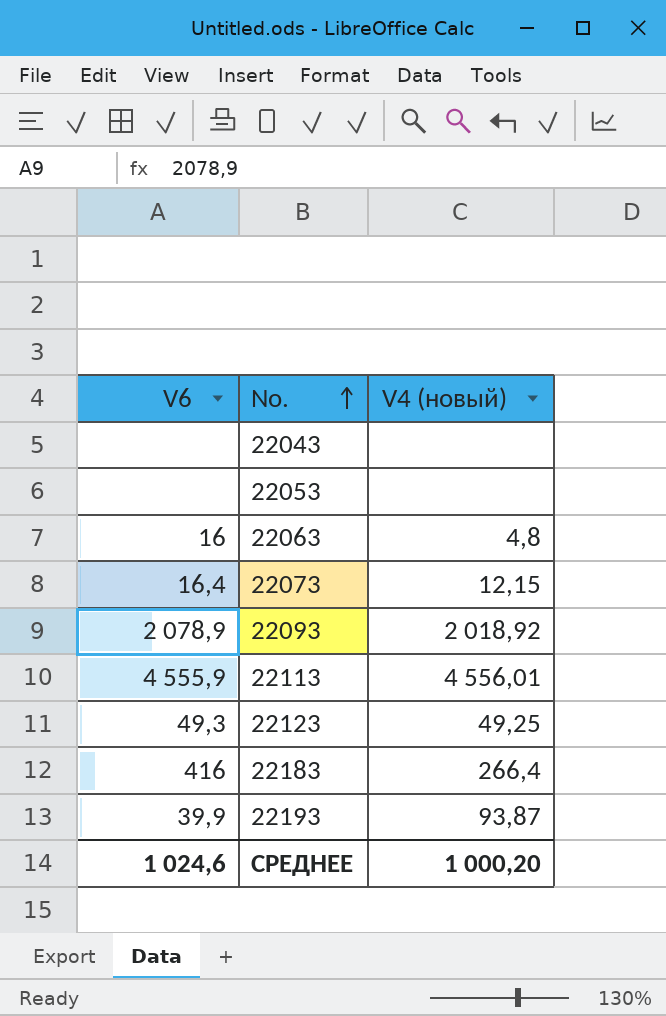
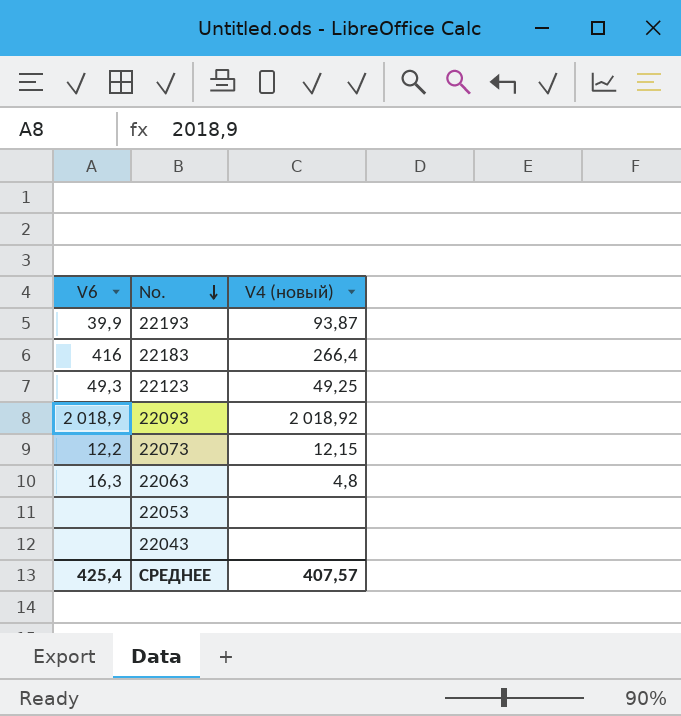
row order: No. ascending -> No. descending
row 22113: 4 555,9 | 4 556,01 -> none
22093 | V6: 2 078,9 -> 2 018,9
22073 | V6: 16,4 -> 12,2
22063 | V6: 16 -> 16,3
СРЕДНЕЕ | V6: 1 024,6 -> 425,4
СРЕДНЕЕ | V4 (новый): 1 000,20 -> 407,57

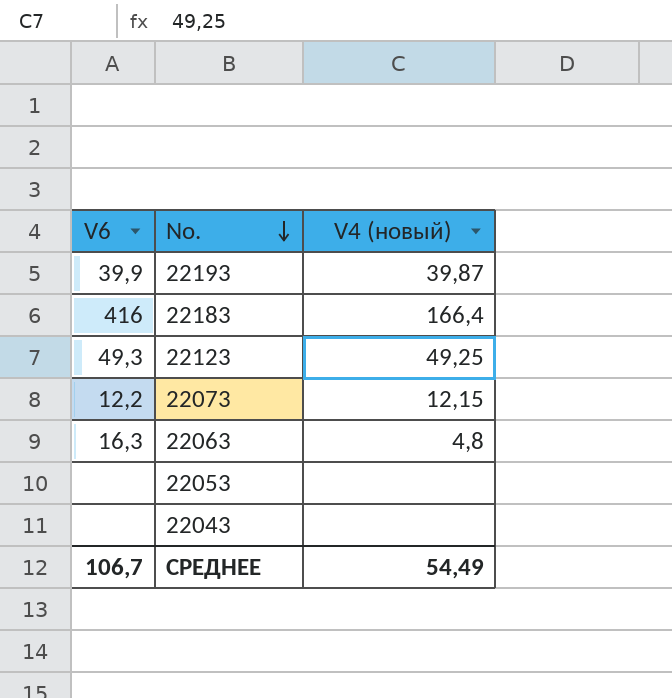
row 22093: 2 018,9 | 2 018,92 -> none
22193 | V4 (новый): 93,87 -> 39,87
22183 | V4 (новый): 266,4 -> 166,4
СРЕДНЕЕ | V6: 425,4 -> 106,7
СРЕДНЕЕ | V4 (новый): 407,57 -> 54,49

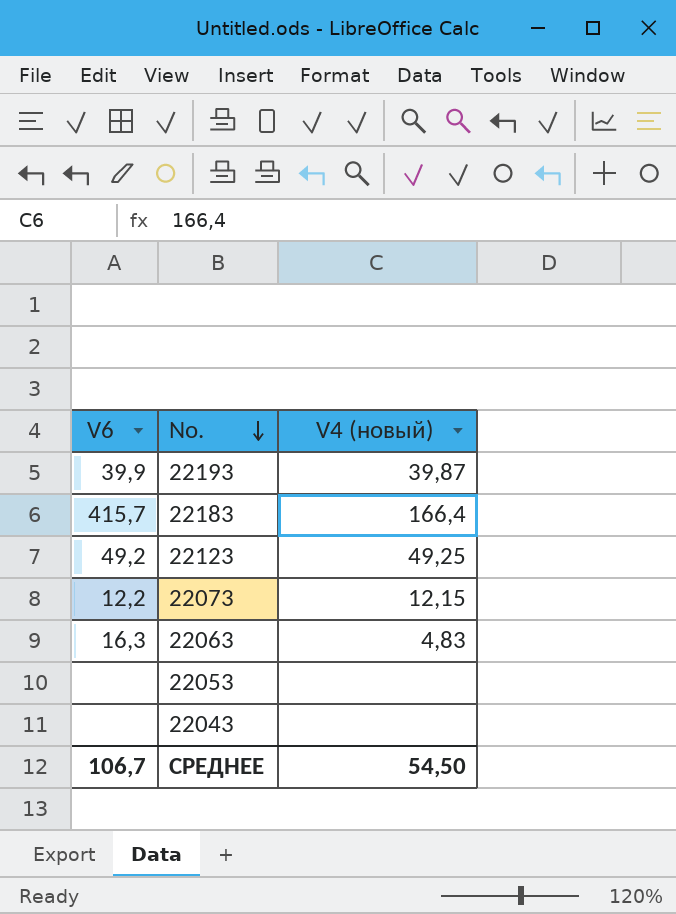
22183 | V6: 416 -> 415,7
22123 | V6: 49,3 -> 49,2
22063 | V4 (новый): 4,8 -> 4,83
СРЕДНЕЕ | V4 (новый): 54,49 -> 54,50

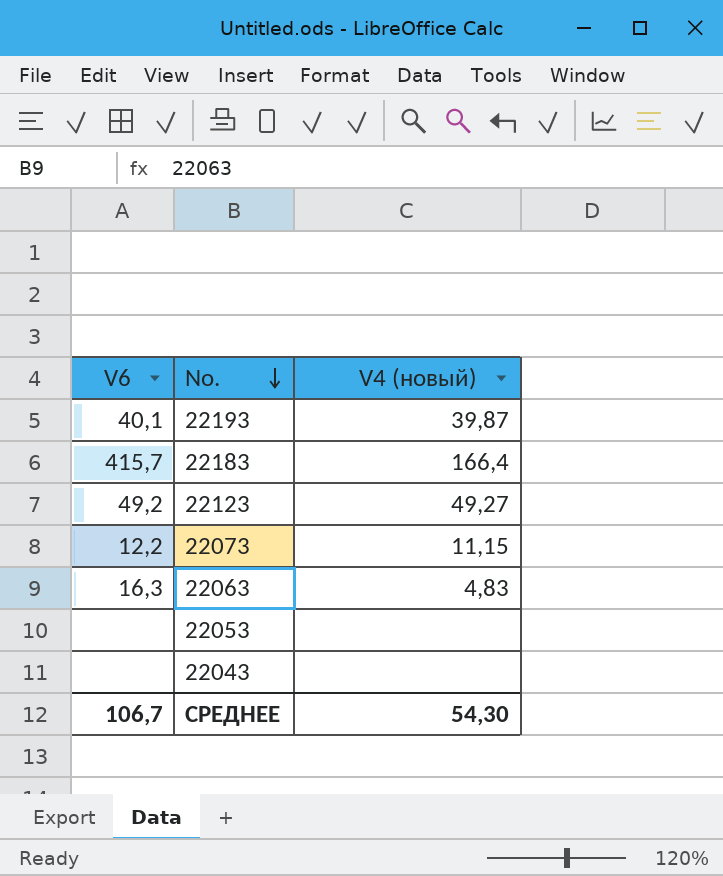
22193 | V6: 39,9 -> 40,1
22123 | V4 (новый): 49,25 -> 49,27
22073 | V4 (новый): 12,15 -> 11,15
СРЕДНЕЕ | V4 (новый): 54,50 -> 54,30

